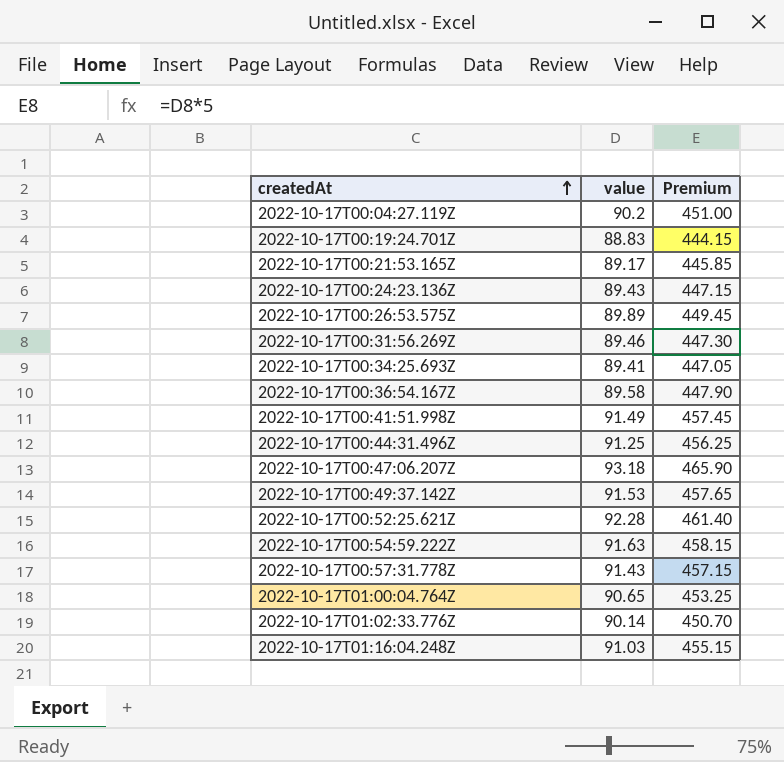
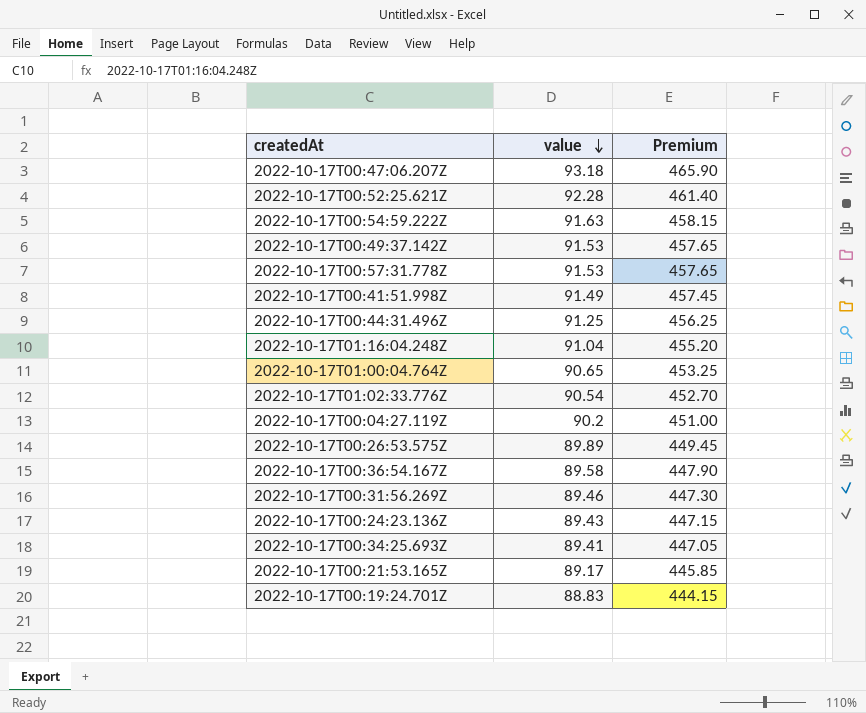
row order: createdAt ascending -> value descending
2022-10-17T00:57:31.778Z | value: 91.43 -> 91.53
2022-10-17T00:57:31.778Z | Premium: 457.15 -> 457.65
2022-10-17T01:16:04.248Z | value: 91.03 -> 91.04
2022-10-17T01:16:04.248Z | Premium: 455.15 -> 455.20
2022-10-17T01:02:33.776Z | value: 90.14 -> 90.54
2022-10-17T01:02:33.776Z | Premium: 450.70 -> 452.70

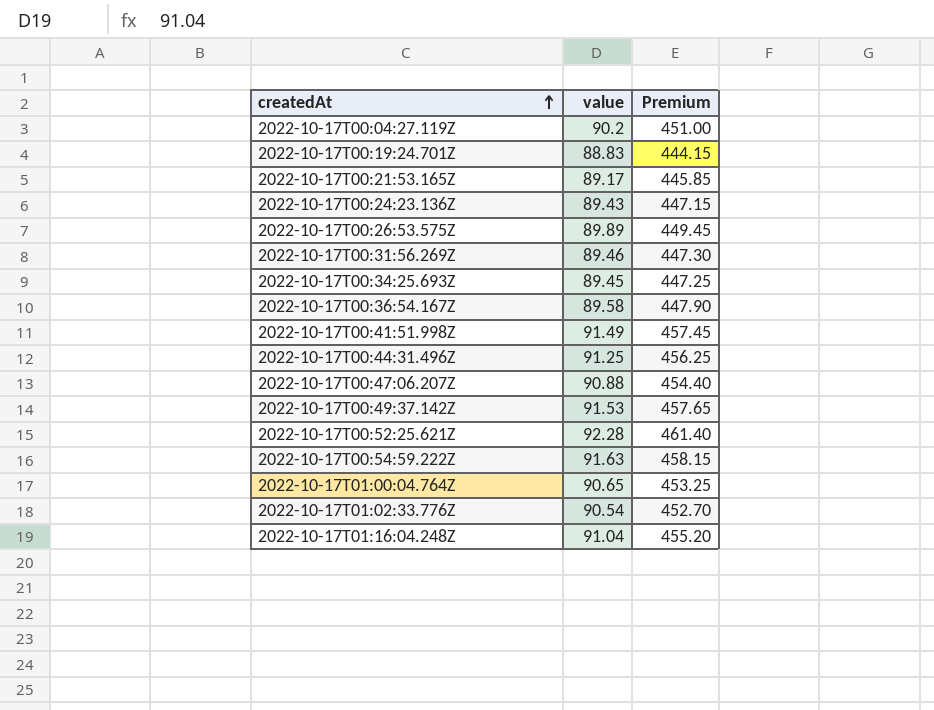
row order: value descending -> createdAt ascending
row 2022-10-17T00:57:31.778Z: 91.53 | 457.65 -> none
2022-10-17T00:34:25.693Z | value: 89.41 -> 89.45
2022-10-17T00:34:25.693Z | Premium: 447.05 -> 447.25
2022-10-17T00:47:06.207Z | value: 93.18 -> 90.88
2022-10-17T00:47:06.207Z | Premium: 465.90 -> 454.40

